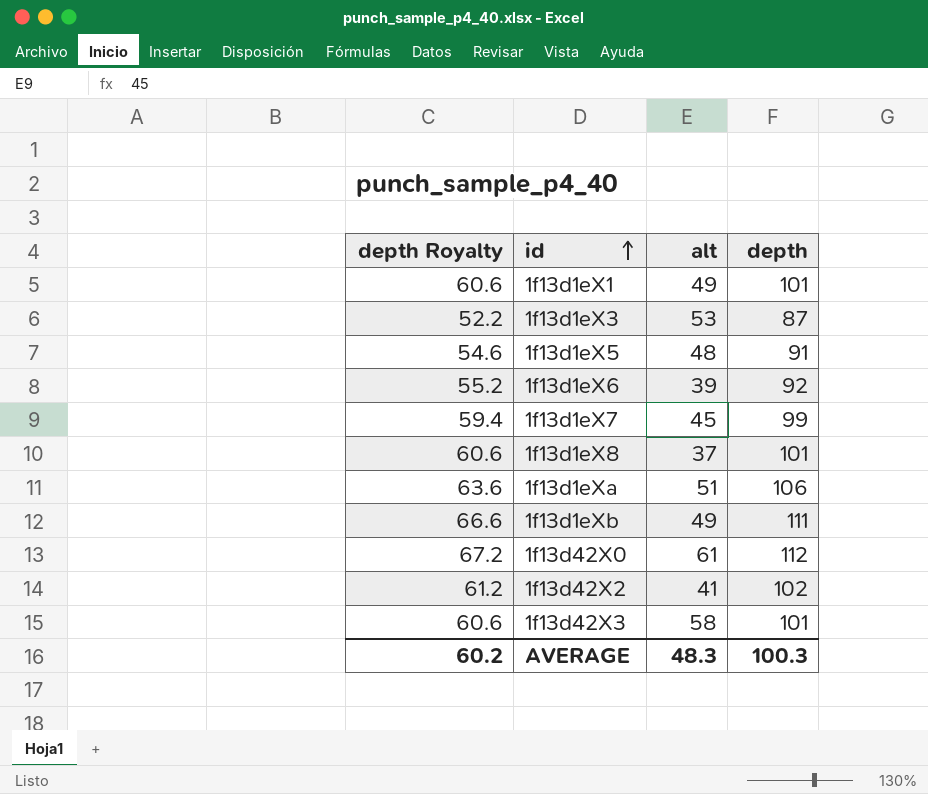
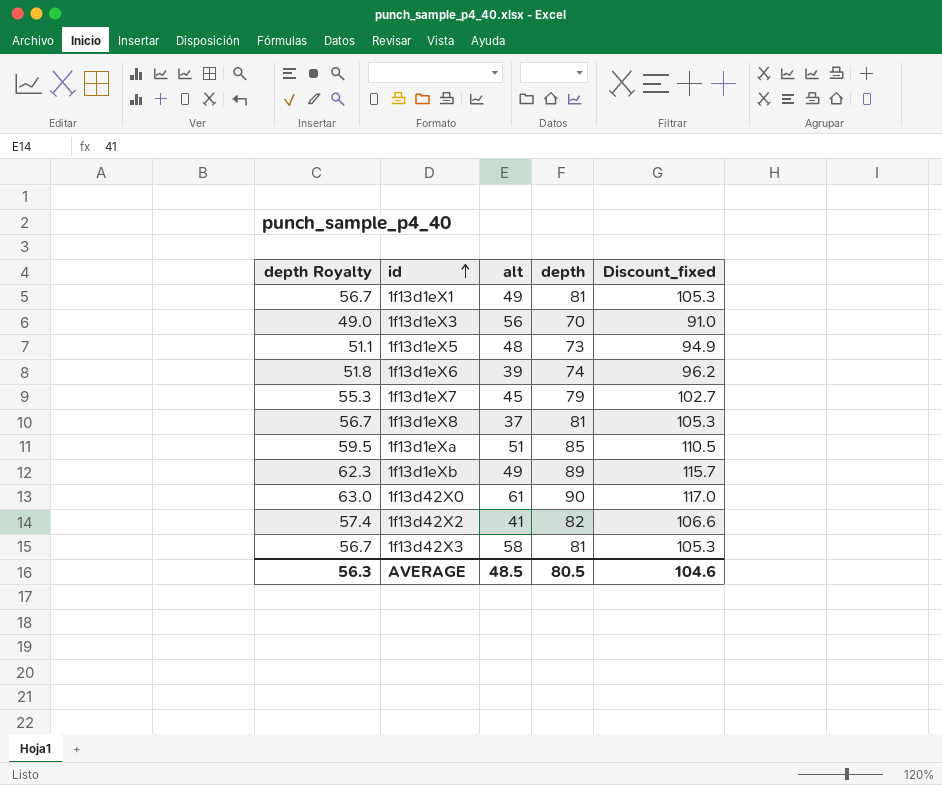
column depth Royalty | formula: [depth] * 0.6 -> [depth] * 0.7
column Discount_fixed | formula: none -> [depth] * 1.3
1f13d1eX1 | depth: 101 -> 81
1f13d1eX3 | alt: 53 -> 56
1f13d1eX3 | depth: 87 -> 70
1f13d1eX5 | depth: 91 -> 73
1f13d1eX6 | depth: 92 -> 74
1f13d1eX7 | depth: 99 -> 79
1f13d1eX8 | depth: 101 -> 81
1f13d1eXa | depth: 106 -> 85
1f13d1eXb | depth: 111 -> 89
1f13d42X0 | depth: 112 -> 90
1f13d42X2 | depth: 102 -> 82
1f13d42X3 | depth: 101 -> 81
AVERAGE | depth Royalty: 60.2 -> 56.3
AVERAGE | alt: 48.3 -> 48.5
AVERAGE | depth: 100.3 -> 80.5

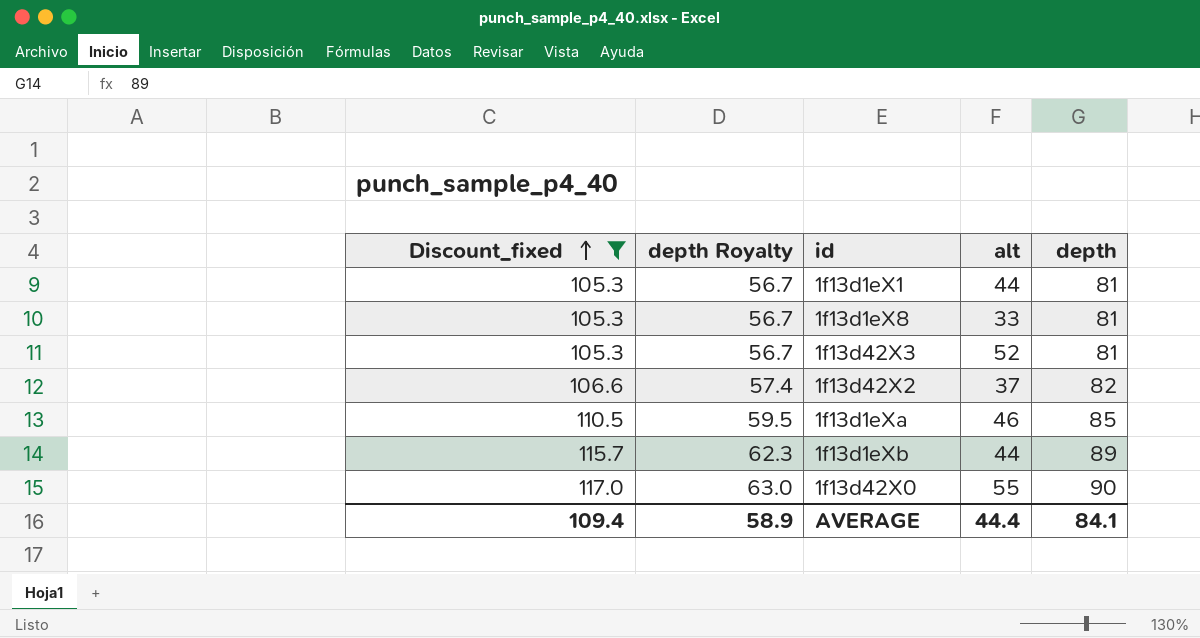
filter: none -> Discount_fixed >= 105.3
row order: id ascending -> Discount_fixed ascending
column Discount_fixed | position: 5 -> 1
1f13d1eX1 | alt: 49 -> 44
1f13d1eX8 | alt: 37 -> 33
1f13d42X3 | alt: 58 -> 52
1f13d42X2 | alt: 41 -> 37
1f13d1eXa | alt: 51 -> 46
1f13d1eXb | alt: 49 -> 44
1f13d42X0 | alt: 61 -> 55
AVERAGE | Discount_fixed: 104.6 -> 109.4
AVERAGE | depth Royalty: 56.3 -> 58.9
AVERAGE | alt: 48.5 -> 44.4
AVERAGE | depth: 80.5 -> 84.1

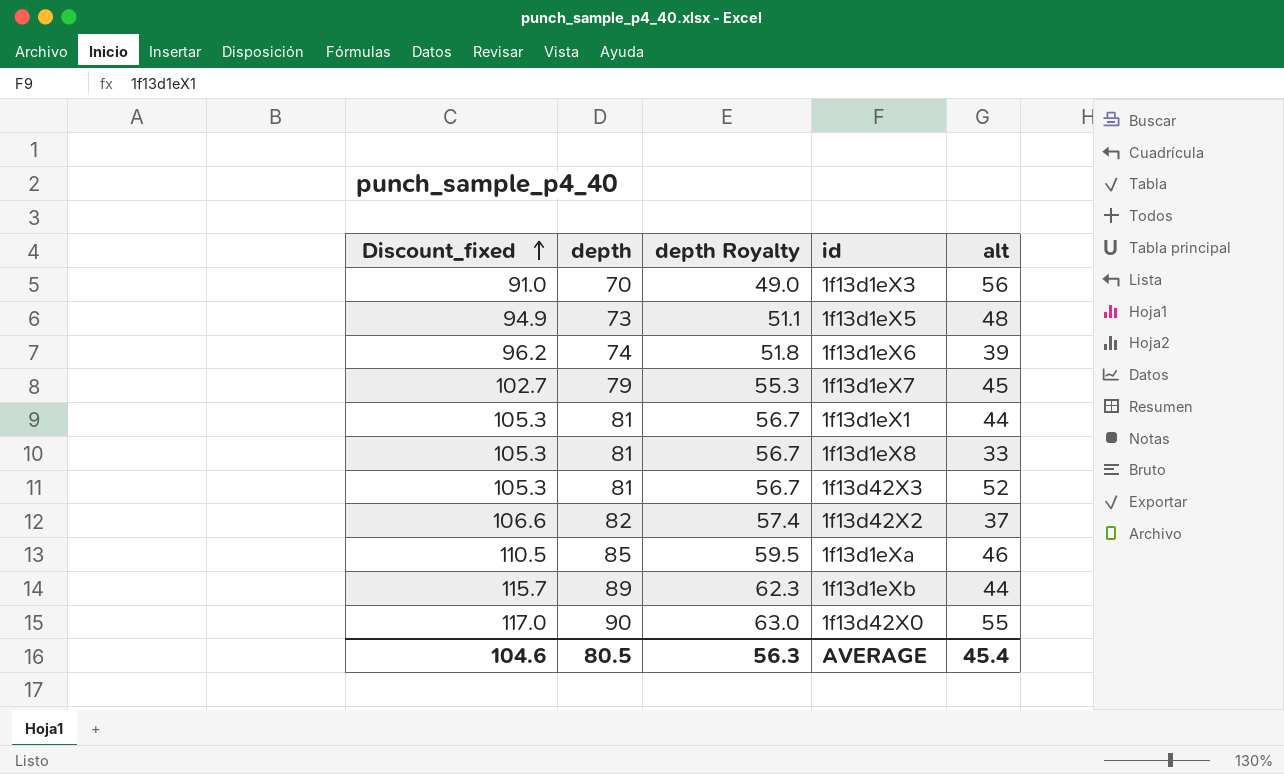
filter: Discount_fixed >= 105.3 -> none
column depth | position: 5 -> 2
AVERAGE | Discount_fixed: 109.4 -> 104.6
AVERAGE | depth: 84.1 -> 80.5
AVERAGE | depth Royalty: 58.9 -> 56.3
AVERAGE | alt: 44.4 -> 45.4

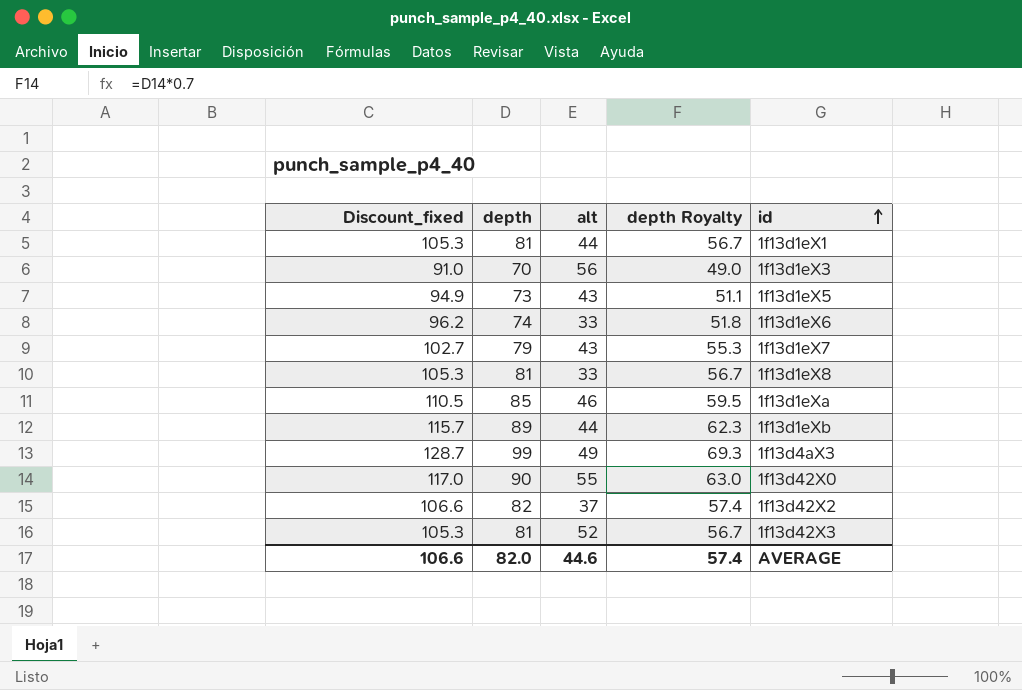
row order: Discount_fixed ascending -> id ascending
column alt | position: 5 -> 3
1f13d1eX5 | alt: 48 -> 43
1f13d1eX6 | alt: 39 -> 33
1f13d1eX7 | alt: 45 -> 43
row 1f13d4aX3: none -> 128.7 | 99 | 49 | 69.3
AVERAGE | Discount_fixed: 104.6 -> 106.6
AVERAGE | depth: 80.5 -> 82.0
AVERAGE | alt: 45.4 -> 44.6
AVERAGE | depth Royalty: 56.3 -> 57.4

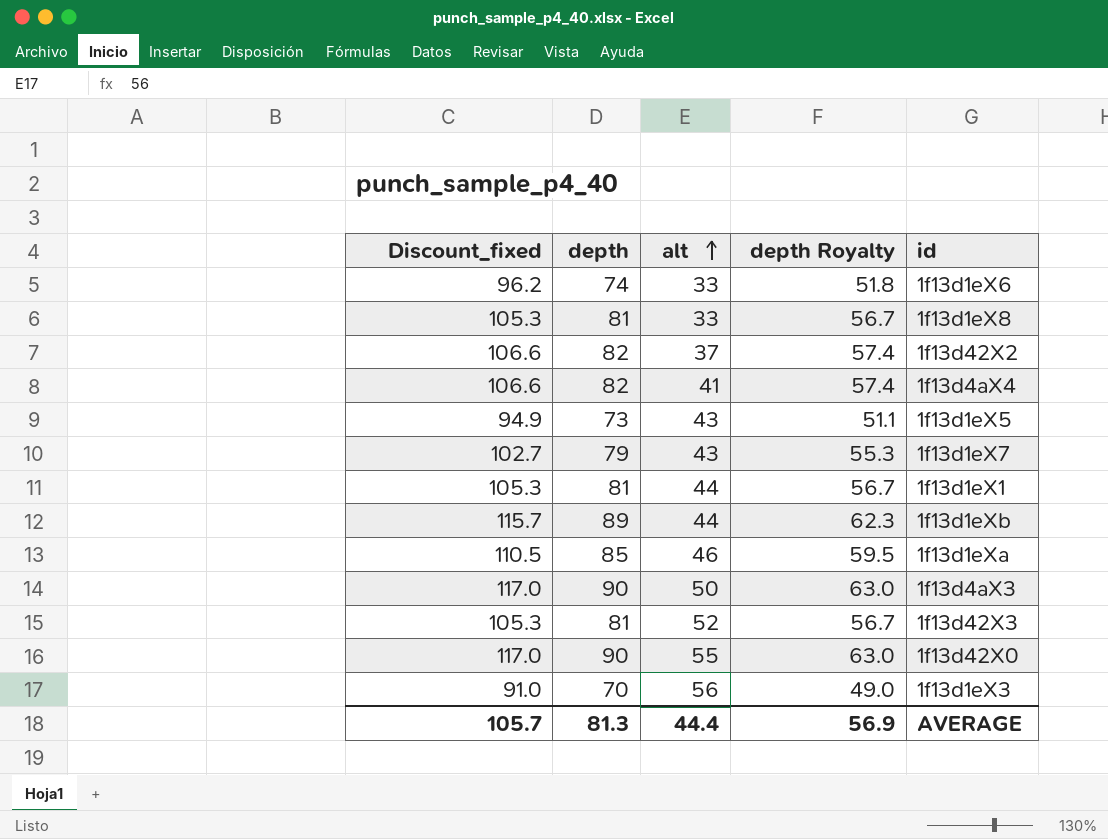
row order: id ascending -> alt ascending
row 1f13d4aX4: none -> 106.6 | 82 | 41 | 57.4
1f13d4aX3 | Discount_fixed: 128.7 -> 117.0
1f13d4aX3 | depth: 99 -> 90
1f13d4aX3 | alt: 49 -> 50
1f13d4aX3 | depth Royalty: 69.3 -> 63.0
AVERAGE | Discount_fixed: 106.6 -> 105.7
AVERAGE | depth: 82.0 -> 81.3
AVERAGE | alt: 44.6 -> 44.4
AVERAGE | depth Royalty: 57.4 -> 56.9

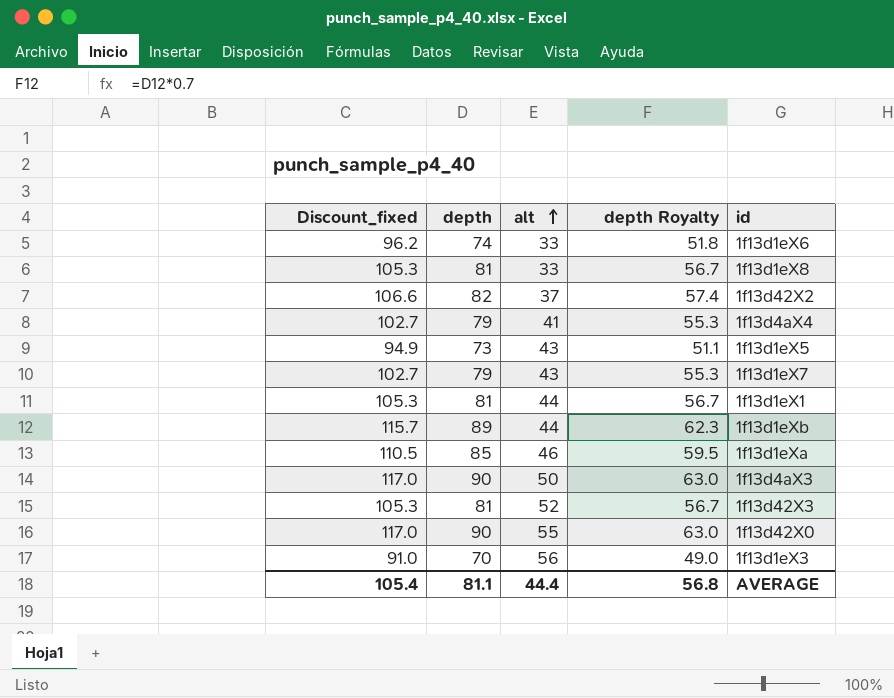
1f13d4aX4 | Discount_fixed: 106.6 -> 102.7
1f13d4aX4 | depth: 82 -> 79
1f13d4aX4 | depth Royalty: 57.4 -> 55.3
AVERAGE | Discount_fixed: 105.7 -> 105.4
AVERAGE | depth: 81.3 -> 81.1
AVERAGE | depth Royalty: 56.9 -> 56.8

